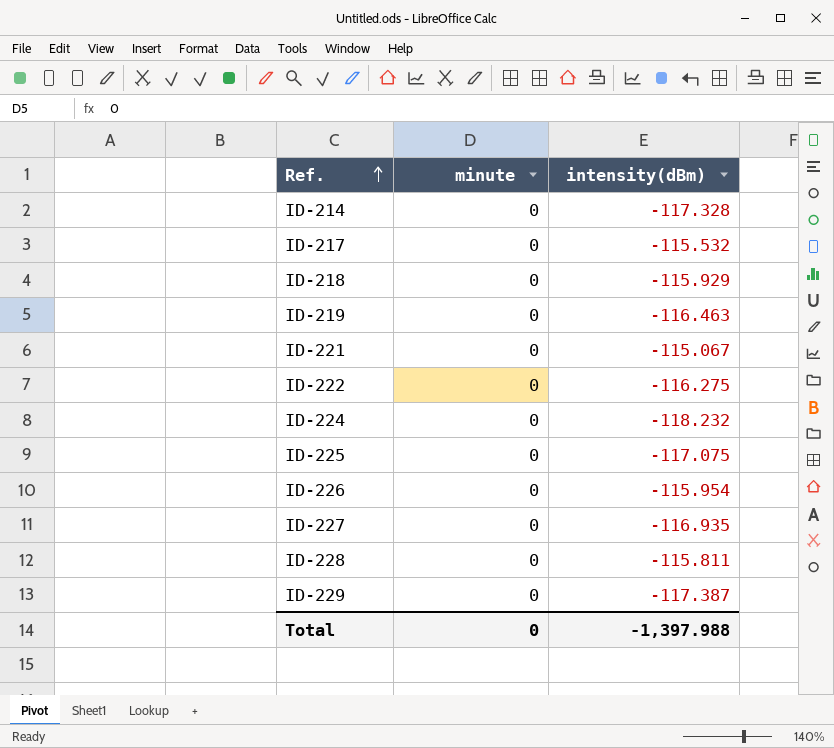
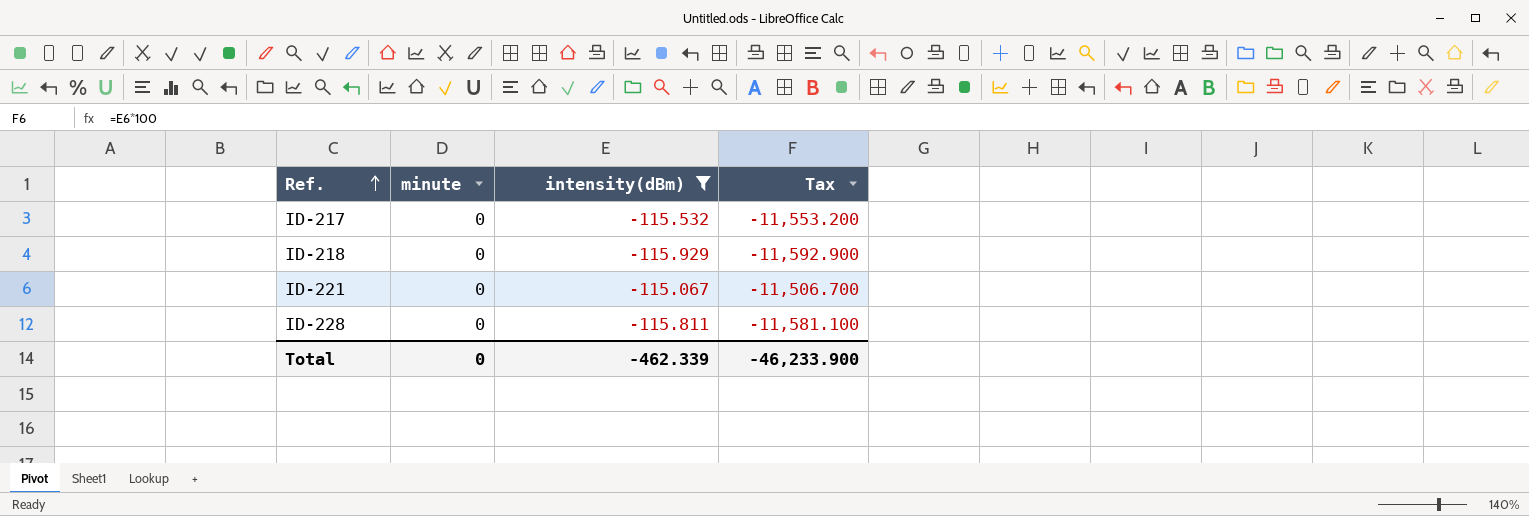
filter: none -> intensity(dBm) >= -115.929
column Tax | formula: none -> [intensity(dBm)] * 100
Total | intensity(dBm): -1,397.988 -> -462.339

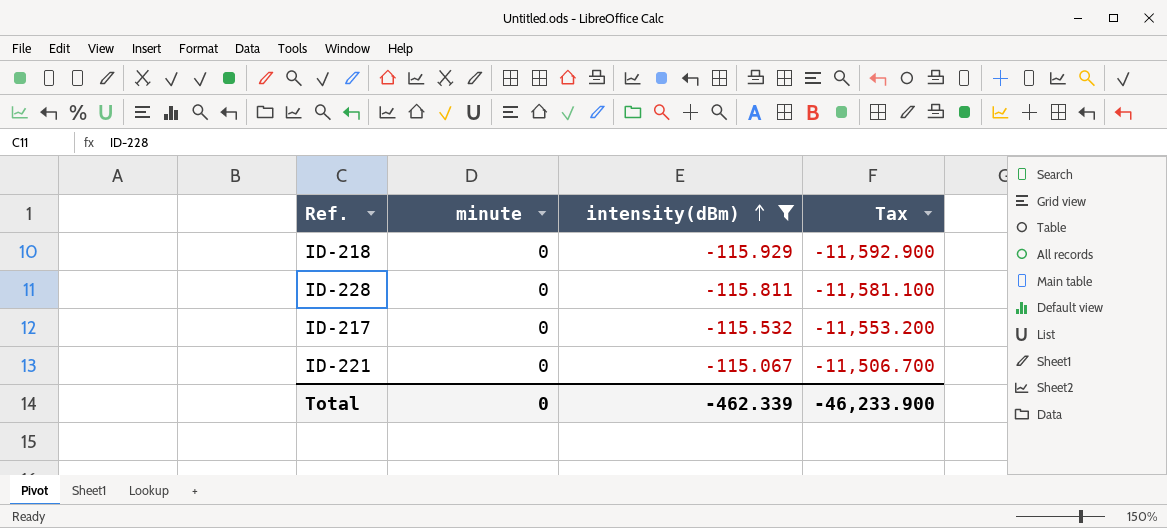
row order: Ref. ascending -> intensity(dBm) ascending

